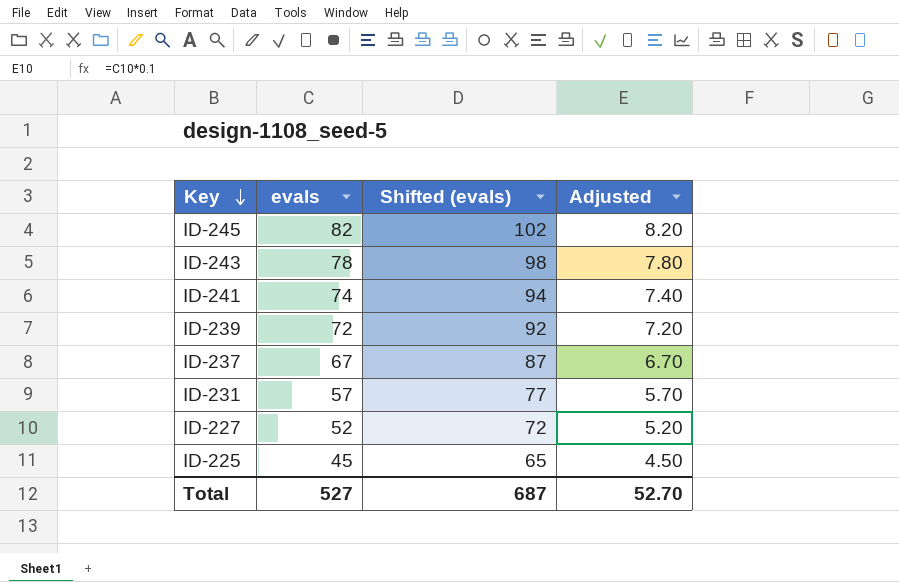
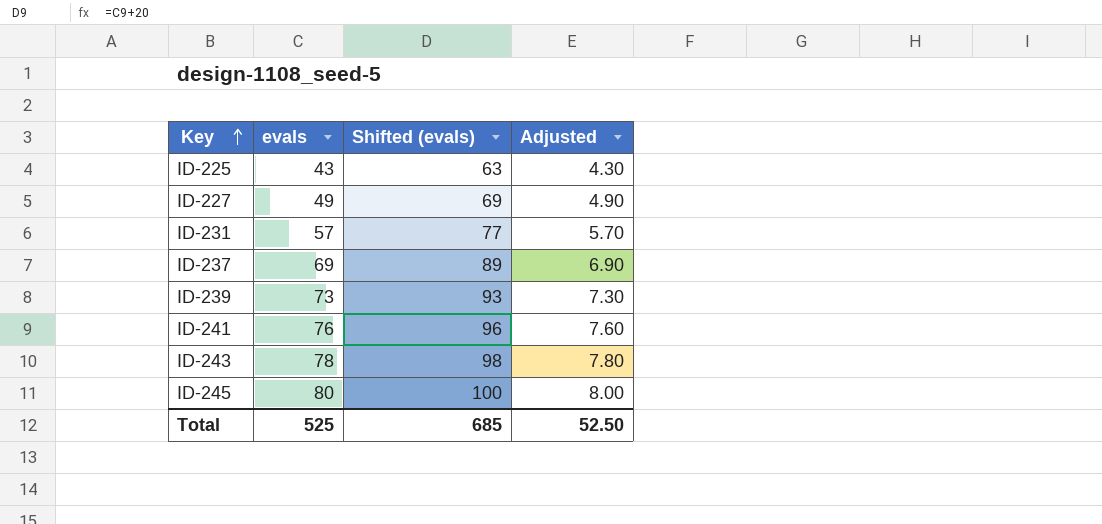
row order: Key descending -> Key ascending
ID-225 | evals: 45 -> 43
ID-225 | Shifted (evals): 65 -> 63
ID-225 | Adjusted: 4.50 -> 4.30
ID-227 | evals: 52 -> 49
ID-227 | Shifted (evals): 72 -> 69
ID-227 | Adjusted: 5.20 -> 4.90
ID-237 | evals: 67 -> 69
ID-237 | Shifted (evals): 87 -> 89
ID-237 | Adjusted: 6.70 -> 6.90
ID-239 | evals: 72 -> 73
ID-239 | Shifted (evals): 92 -> 93
ID-239 | Adjusted: 7.20 -> 7.30
ID-241 | evals: 74 -> 76
ID-241 | Shifted (evals): 94 -> 96
ID-241 | Adjusted: 7.40 -> 7.60
ID-245 | evals: 82 -> 80
ID-245 | Shifted (evals): 102 -> 100
ID-245 | Adjusted: 8.20 -> 8.00
Total | evals: 527 -> 525
Total | Shifted (evals): 687 -> 685
Total | Adjusted: 52.70 -> 52.50

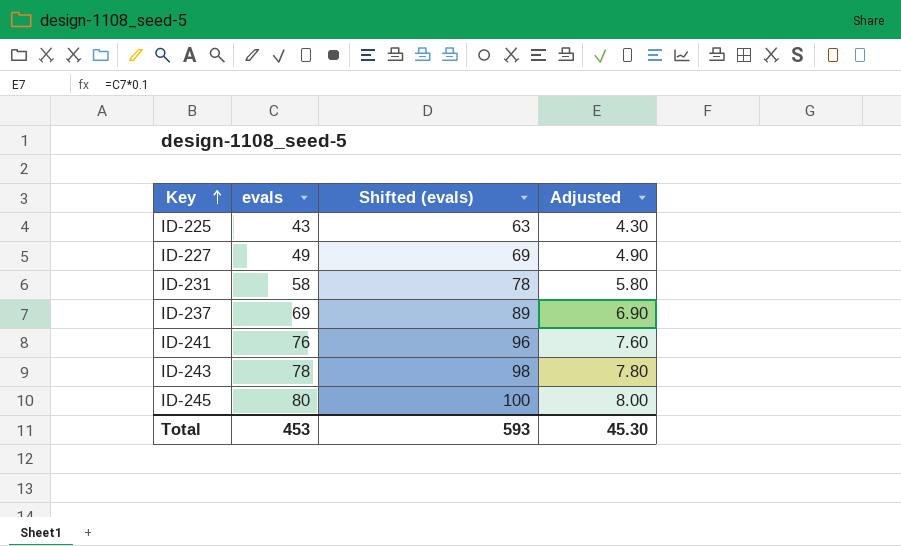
row ID-239: 73 | 93 | 7.30 -> none
ID-231 | evals: 57 -> 58
ID-231 | Shifted (evals): 77 -> 78
ID-231 | Adjusted: 5.70 -> 5.80
Total | evals: 525 -> 453
Total | Shifted (evals): 685 -> 593
Total | Adjusted: 52.50 -> 45.30

